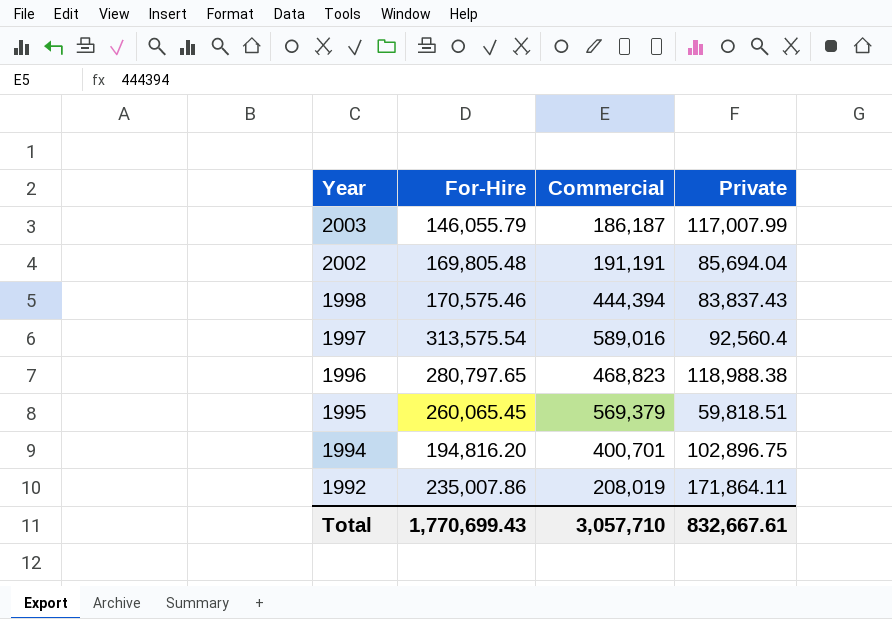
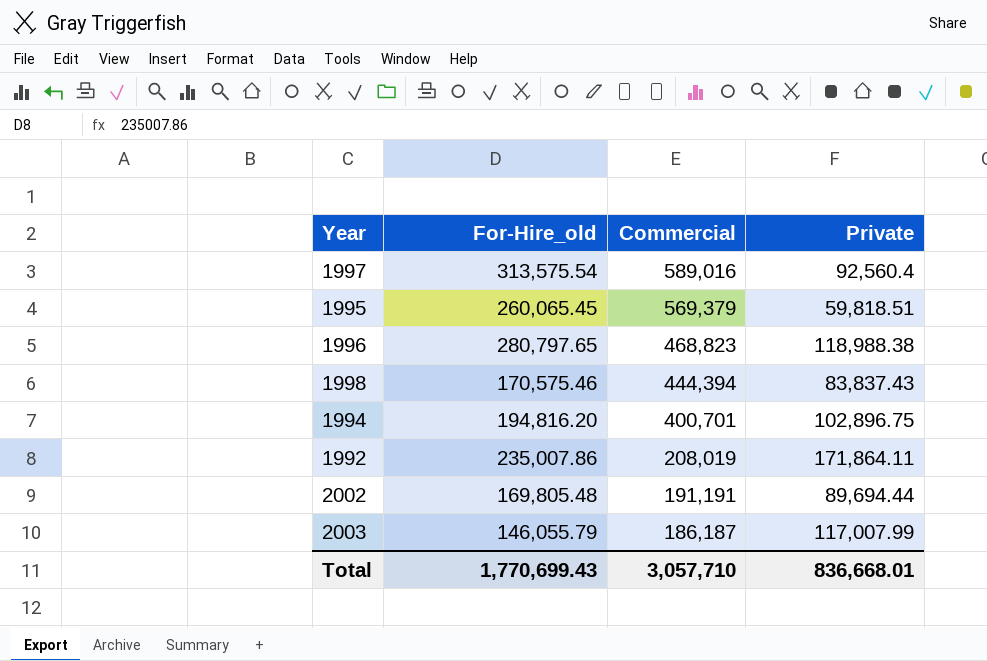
row order: Year descending -> Commercial descending
column name: For-Hire -> For-Hire_old
2002 | Private: 85,694.04 -> 89,694.44
Total | Private: 832,667.61 -> 836,668.01

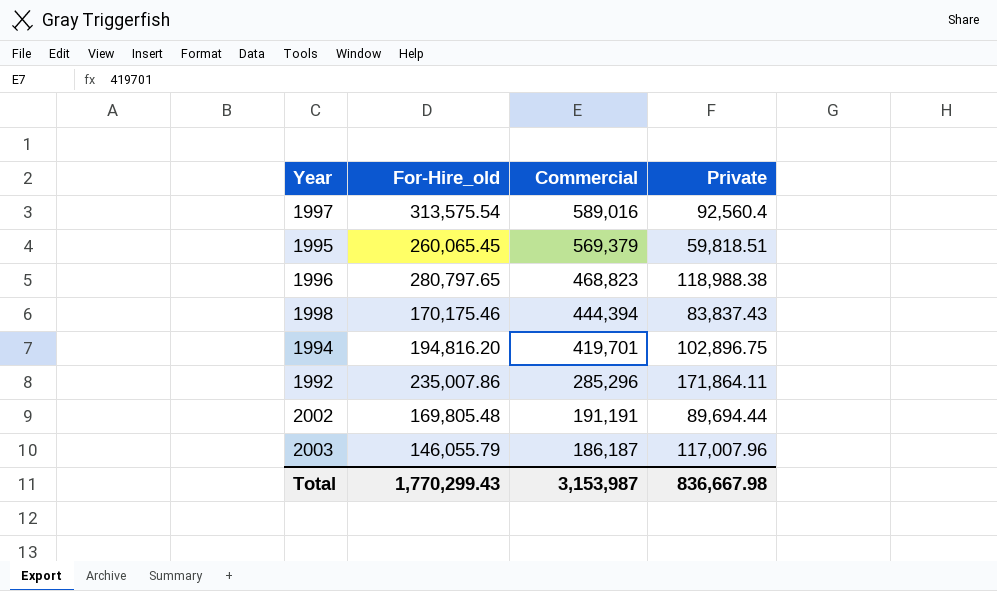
1998 | For-Hire_old: 170,575.46 -> 170,175.46
1994 | Commercial: 400,701 -> 419,701
1992 | Commercial: 208,019 -> 285,296
2003 | Private: 117,007.99 -> 117,007.96
Total | For-Hire_old: 1,770,699.43 -> 1,770,299.43
Total | Commercial: 3,057,710 -> 3,153,987
Total | Private: 836,668.01 -> 836,667.98

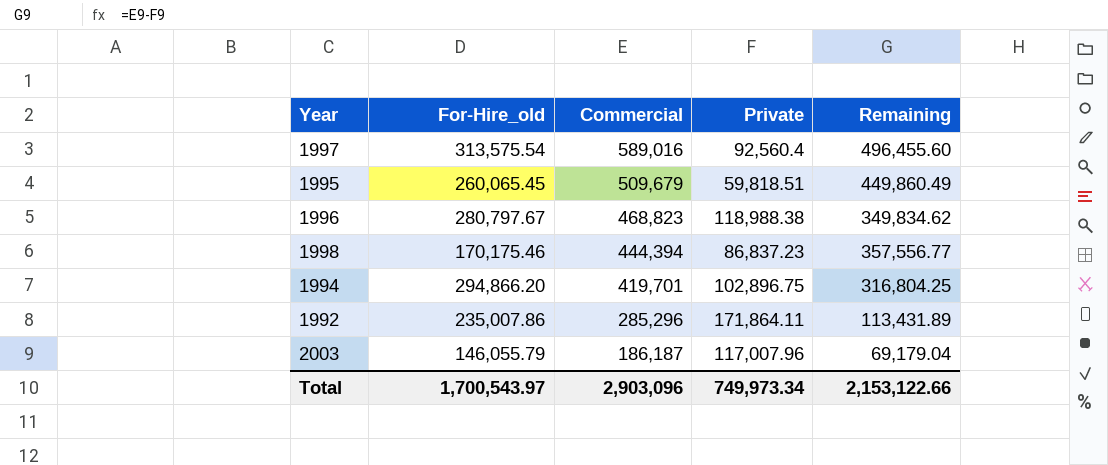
column Remaining | formula: none -> [Commercial] - [Private]
row 2002: 169,805.48 | 191,191 | 89,694.44 -> none
1995 | Commercial: 569,379 -> 509,679
1996 | For-Hire_old: 280,797.65 -> 280,797.67
1998 | Private: 83,837.43 -> 86,837.23
1994 | For-Hire_old: 194,816.20 -> 294,866.20
Total | For-Hire_old: 1,770,299.43 -> 1,700,543.97
Total | Commercial: 3,153,987 -> 2,903,096
Total | Private: 836,667.98 -> 749,973.34

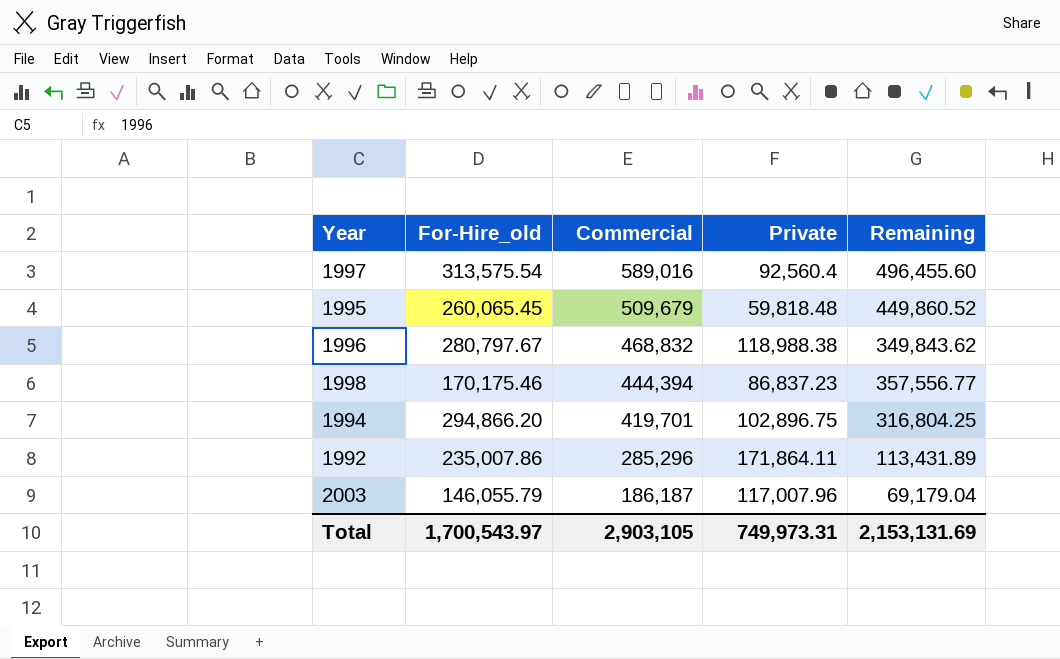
1995 | Private: 59,818.51 -> 59,818.48
1995 | Remaining: 449,860.49 -> 449,860.52
1996 | Commercial: 468,823 -> 468,832
1996 | Remaining: 349,834.62 -> 349,843.62
Total | Commercial: 2,903,096 -> 2,903,105
Total | Private: 749,973.34 -> 749,973.31
Total | Remaining: 2,153,122.66 -> 2,153,131.69

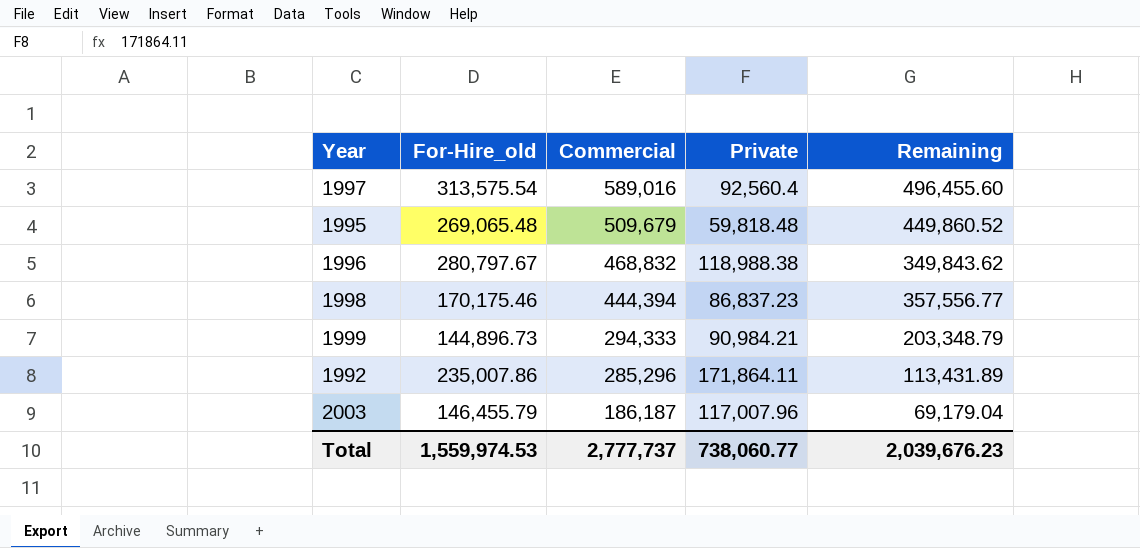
row 1994: 294,866.20 | 419,701 | 102,896.75 | 316,804.25 -> none
1995 | For-Hire_old: 260,065.45 -> 269,065.48
row 1999: none -> 144,896.73 | 294,333 | 90,984.21 | 203,348.79
2003 | For-Hire_old: 146,055.79 -> 146,455.79
Total | For-Hire_old: 1,700,543.97 -> 1,559,974.53
Total | Commercial: 2,903,105 -> 2,777,737
Total | Private: 749,973.31 -> 738,060.77
Total | Remaining: 2,153,131.69 -> 2,039,676.23

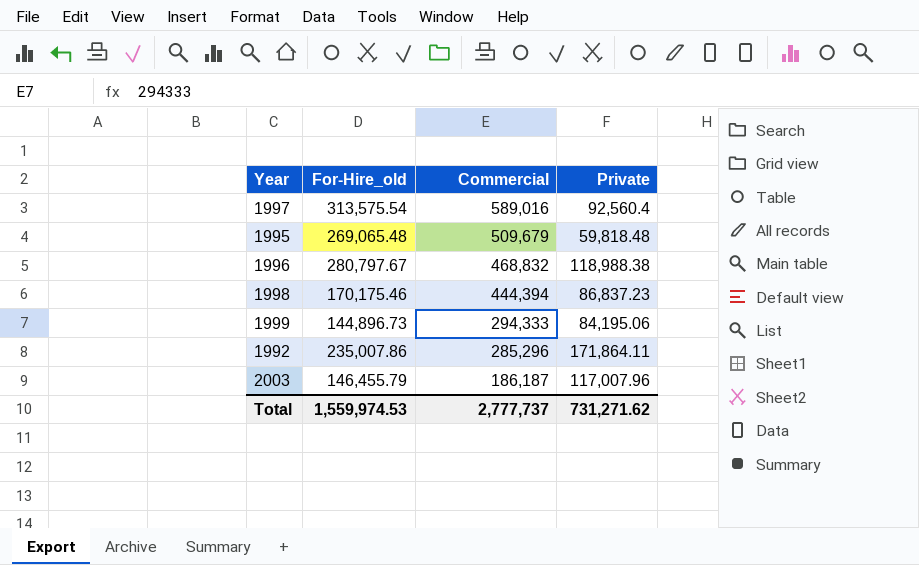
column Remaining | formula: [Commercial] - [Private] -> none
1999 | Private: 90,984.21 -> 84,195.06
Total | Private: 738,060.77 -> 731,271.62

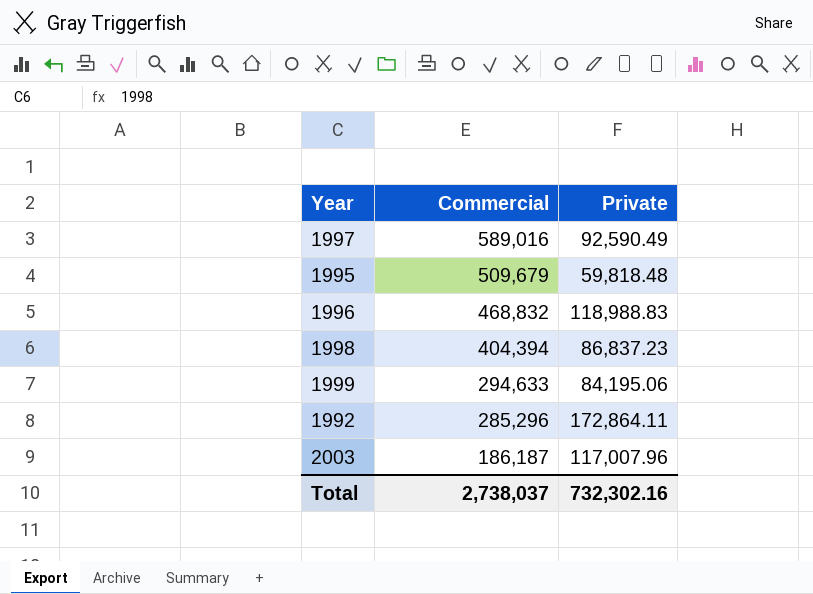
column For-Hire_old | position: 2 -> none
1997 | Private: 92,560.4 -> 92,590.49
1996 | Private: 118,988.38 -> 118,988.83
1998 | Commercial: 444,394 -> 404,394
1999 | Commercial: 294,333 -> 294,633
1992 | Private: 171,864.11 -> 172,864.11
Total | Commercial: 2,777,737 -> 2,738,037
Total | Private: 731,271.62 -> 732,302.16

